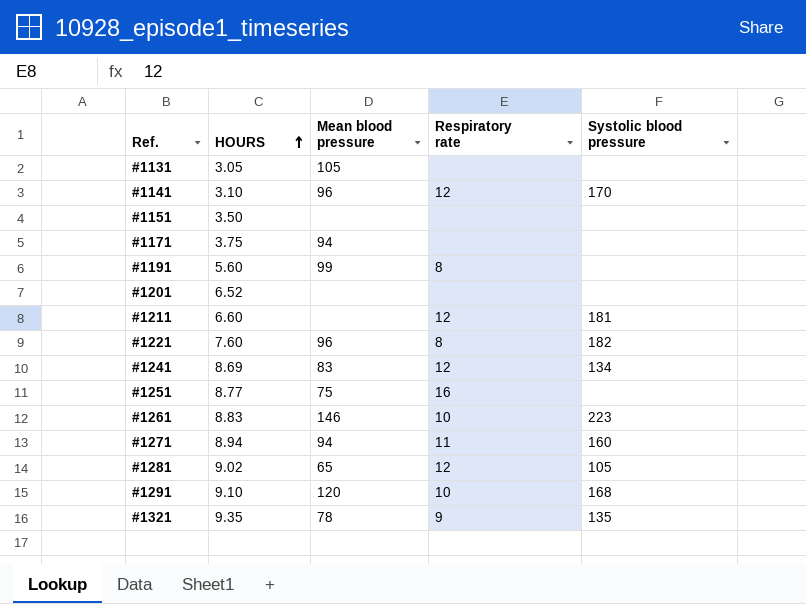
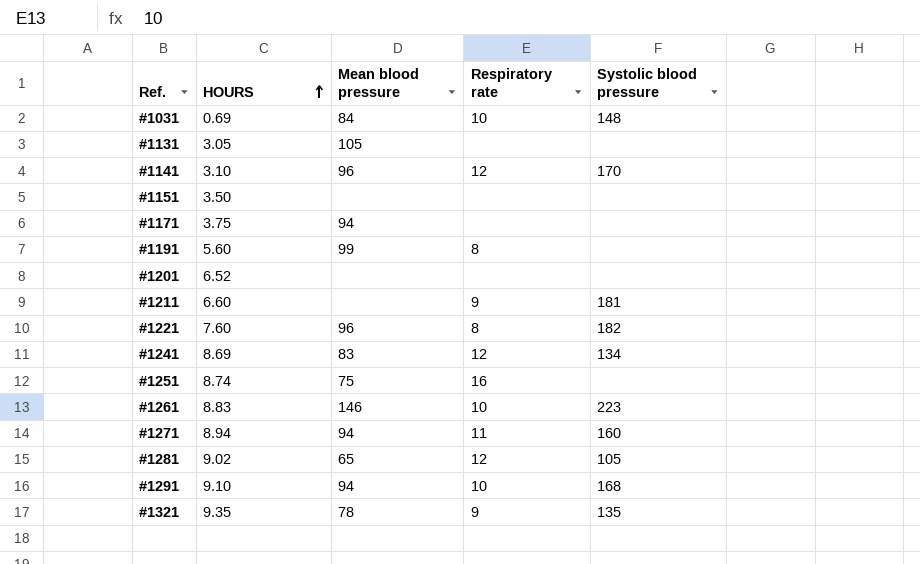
row #1031: none -> 0.69 | 84 | 10 | 148
#1211 | Respiratory rate: 12 -> 9
#1251 | HOURS: 8.77 -> 8.74
#1291 | Mean blood pressure: 120 -> 94

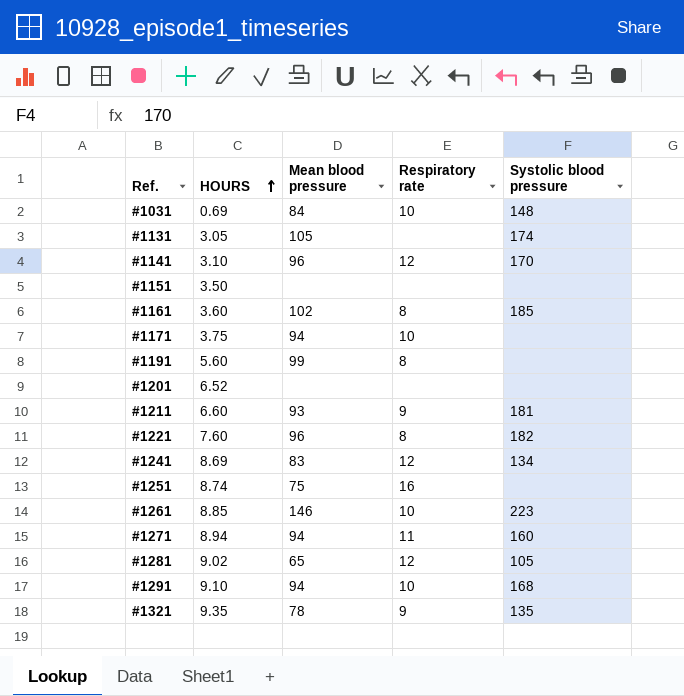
#1131 | Systolic blood pressure: none -> 174
row #1161: none -> 3.60 | 102 | 8 | 185
#1171 | Respiratory rate: none -> 10
#1211 | Mean blood pressure: none -> 93
#1261 | HOURS: 8.83 -> 8.85

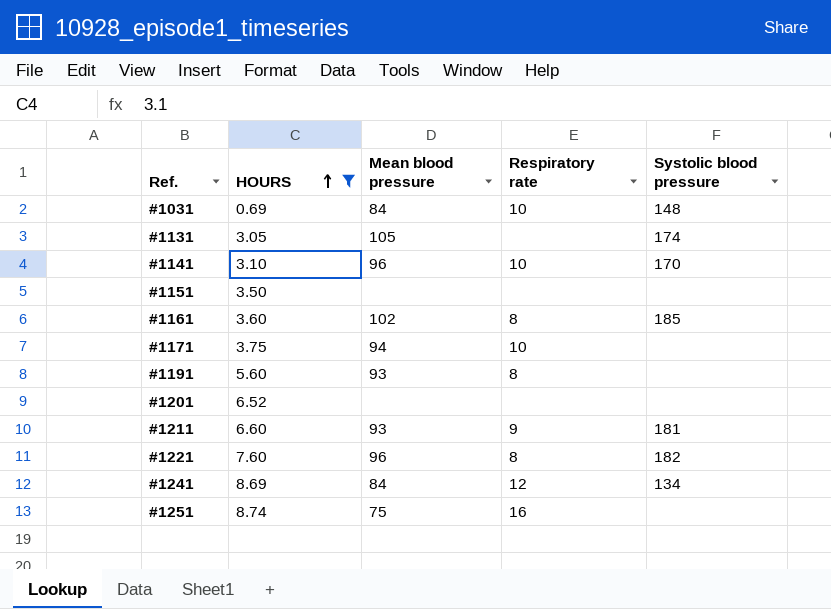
filter: none -> HOURS <= 8.74
#1141 | Respiratory rate: 12 -> 10
#1191 | Mean blood pressure: 99 -> 93
#1241 | Mean blood pressure: 83 -> 84

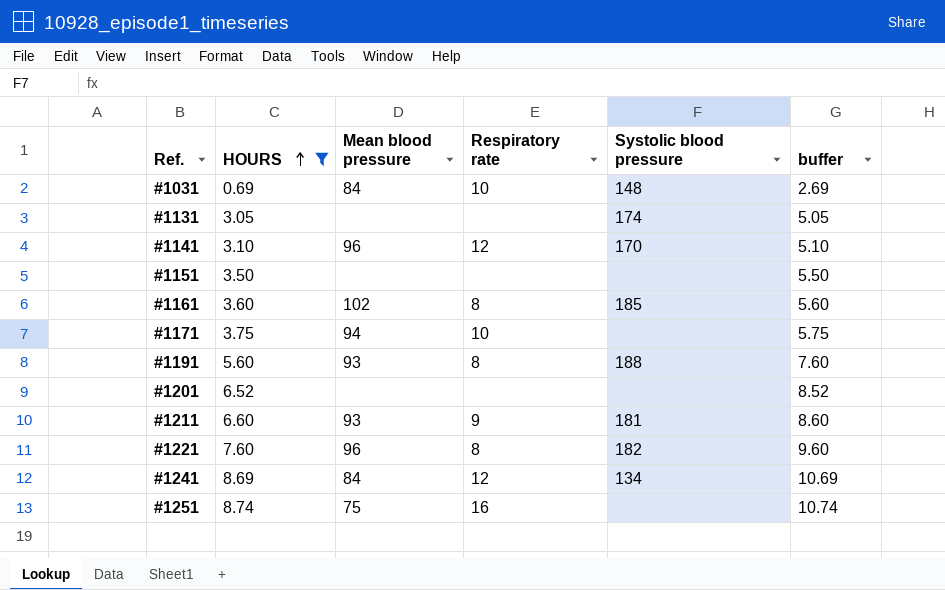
column buffer | formula: none -> [HOURS] + 2
#1131 | Mean blood pressure: 105 -> none
#1141 | Respiratory rate: 10 -> 12
#1191 | Systolic blood pressure: none -> 188

